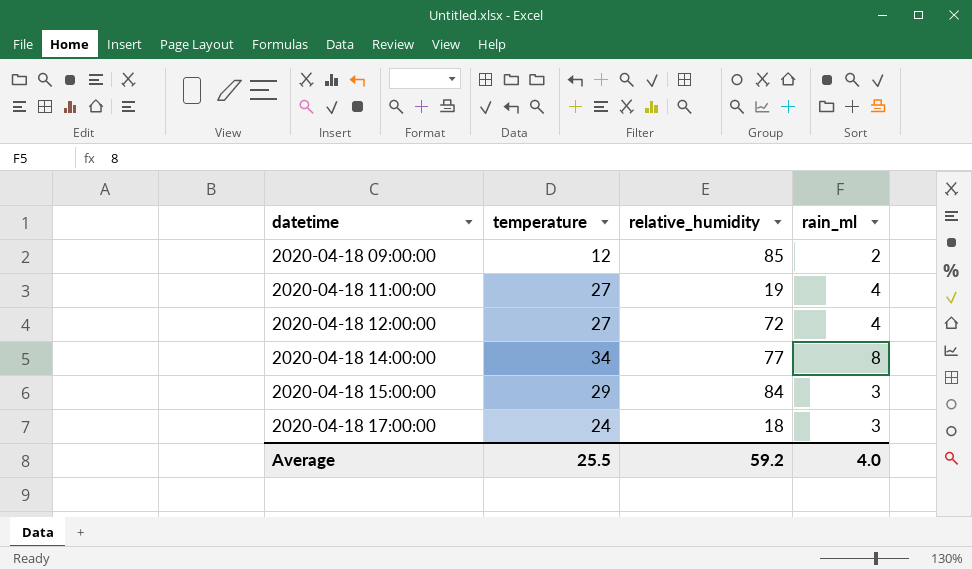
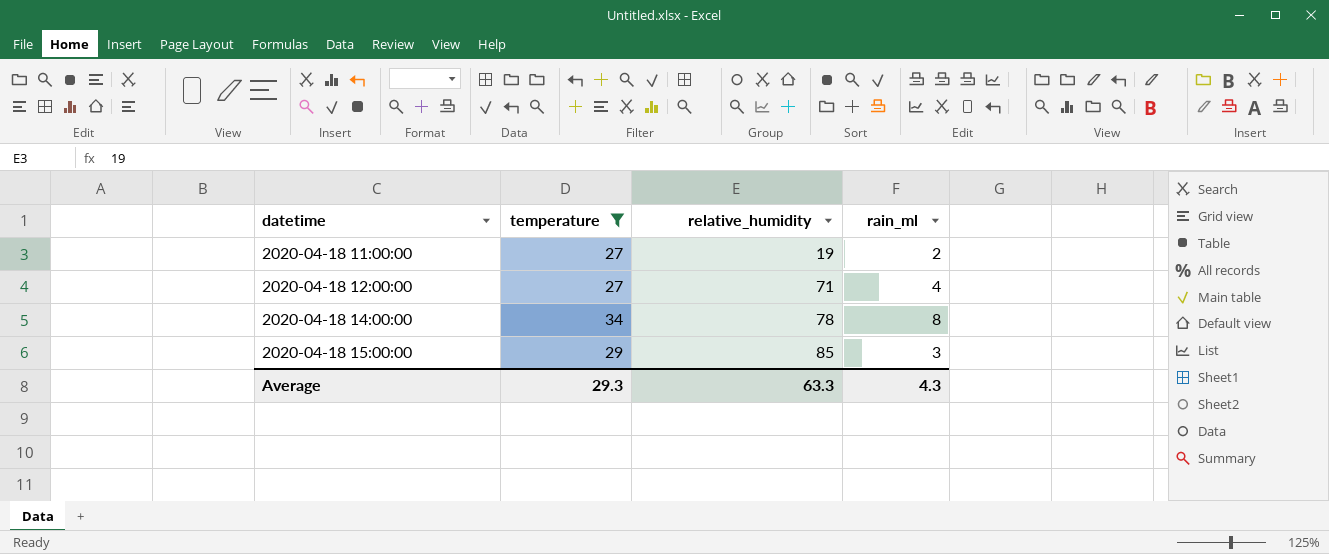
filter: none -> temperature >= 27
2020-04-18 11:00:00 | rain_ml: 4 -> 2
2020-04-18 12:00:00 | relative_humidity: 72 -> 71
2020-04-18 14:00:00 | relative_humidity: 77 -> 78
2020-04-18 15:00:00 | relative_humidity: 84 -> 85
Average | temperature: 25.5 -> 29.3
Average | relative_humidity: 59.2 -> 63.3
Average | rain_ml: 4.0 -> 4.3

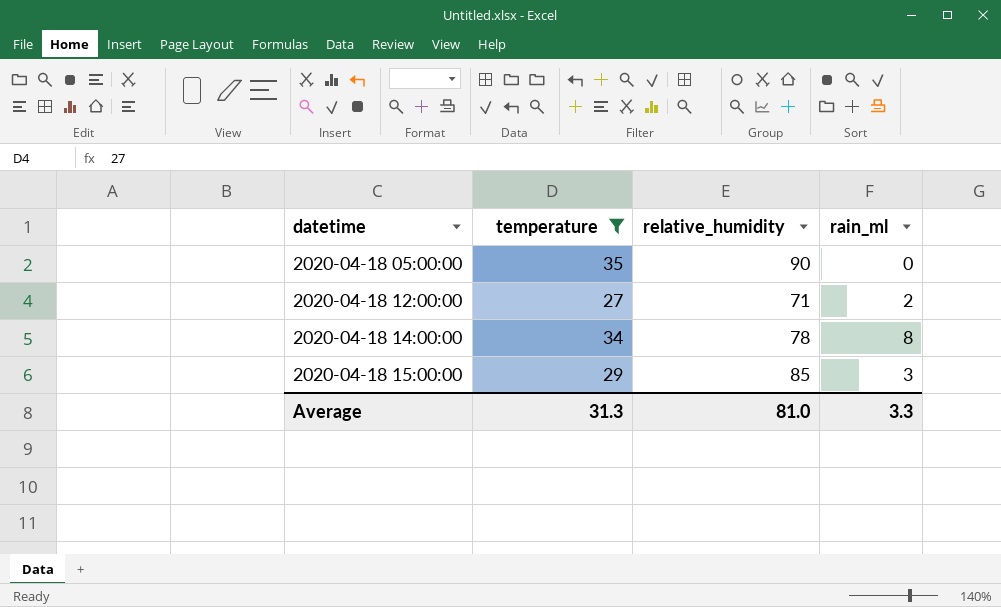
row 2020-04-18 11:00:00: 27 | 19 | 2 -> none
row 2020-04-18 05:00:00: none -> 35 | 90 | 0
2020-04-18 12:00:00 | rain_ml: 4 -> 2
Average | temperature: 29.3 -> 31.3
Average | relative_humidity: 63.3 -> 81.0
Average | rain_ml: 4.3 -> 3.3

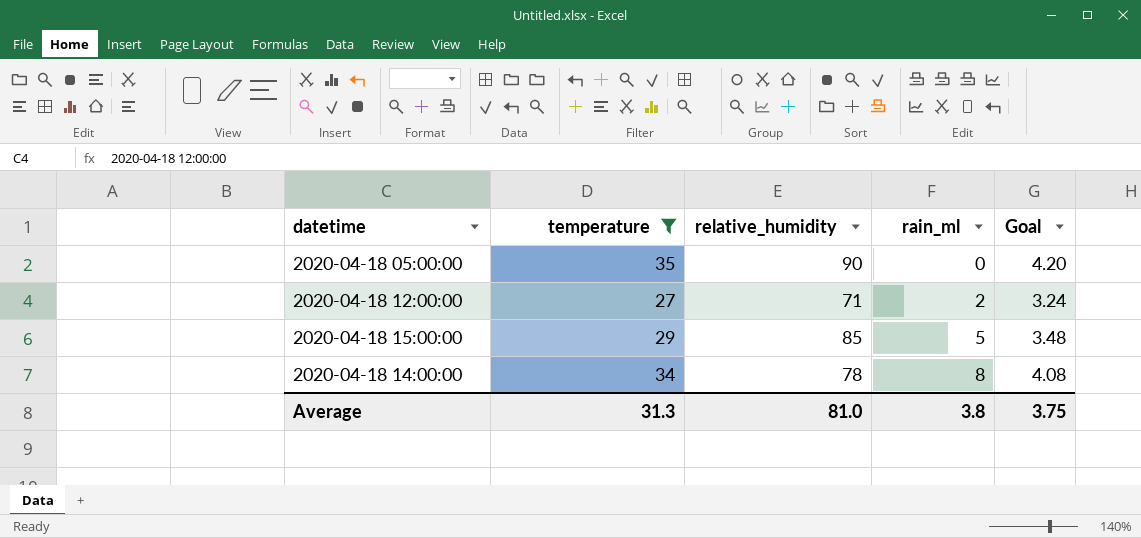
row order: datetime ascending -> rain_ml ascending
column Goal | formula: none -> [temperature] * 0.12
2020-04-18 15:00:00 | rain_ml: 3 -> 5
Average | rain_ml: 3.3 -> 3.8

